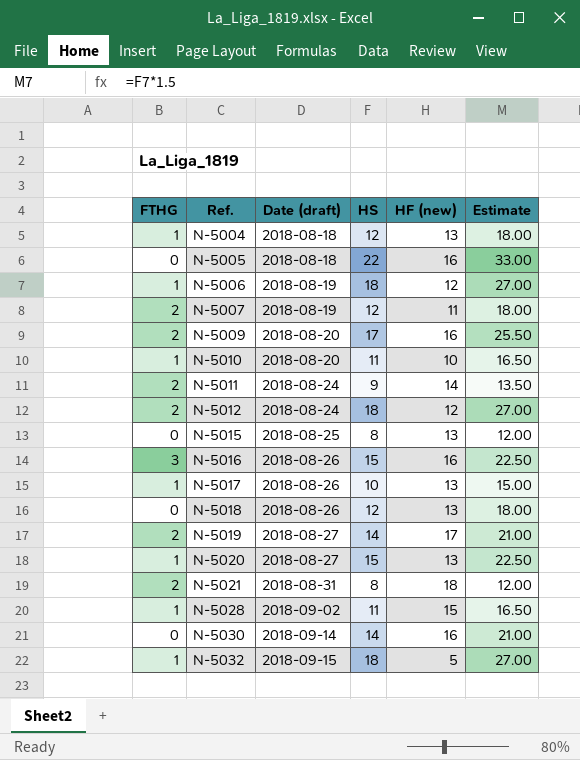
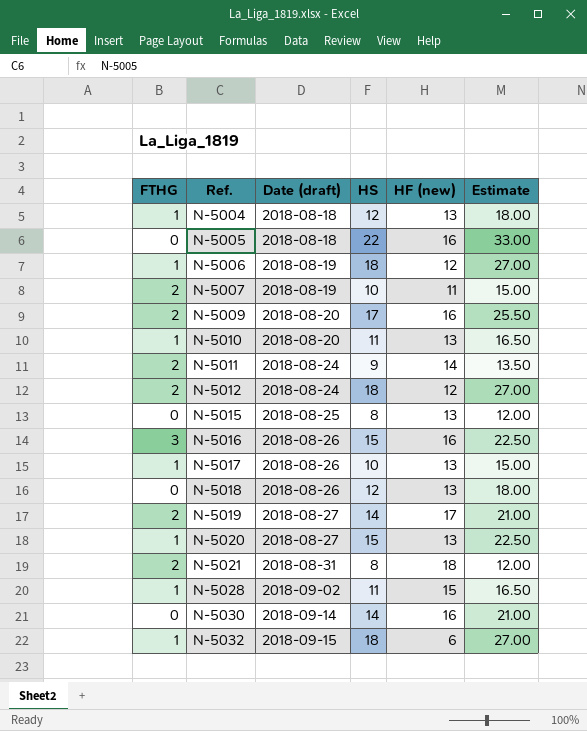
N-5007 | HS: 12 -> 10
N-5007 | Estimate: 18.00 -> 15.00
N-5010 | HF (new): 10 -> 13
N-5032 | HF (new): 5 -> 6

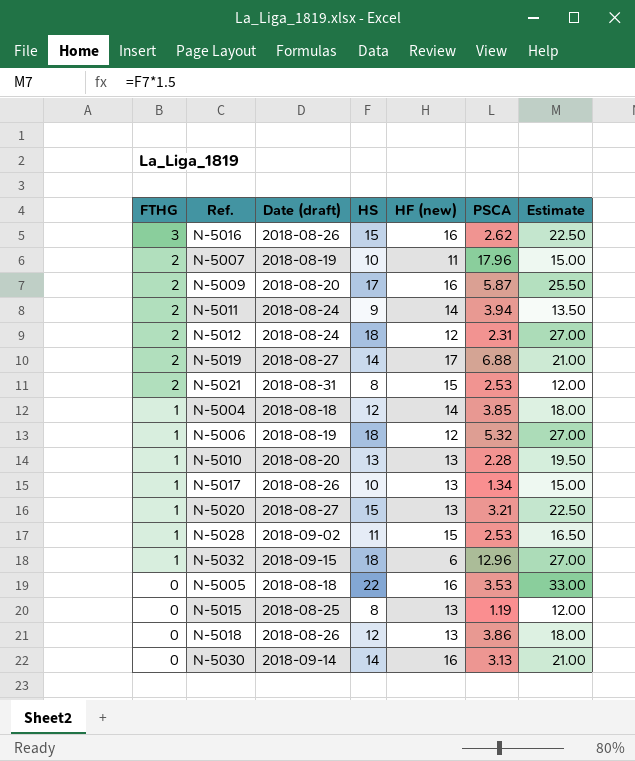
row order: Ref. ascending -> FTHG descending
column PSCA | position: none -> 6
N-5021 | HF (new): 18 -> 15
N-5004 | HF (new): 13 -> 14
N-5010 | HS: 11 -> 13
N-5010 | Estimate: 16.50 -> 19.50

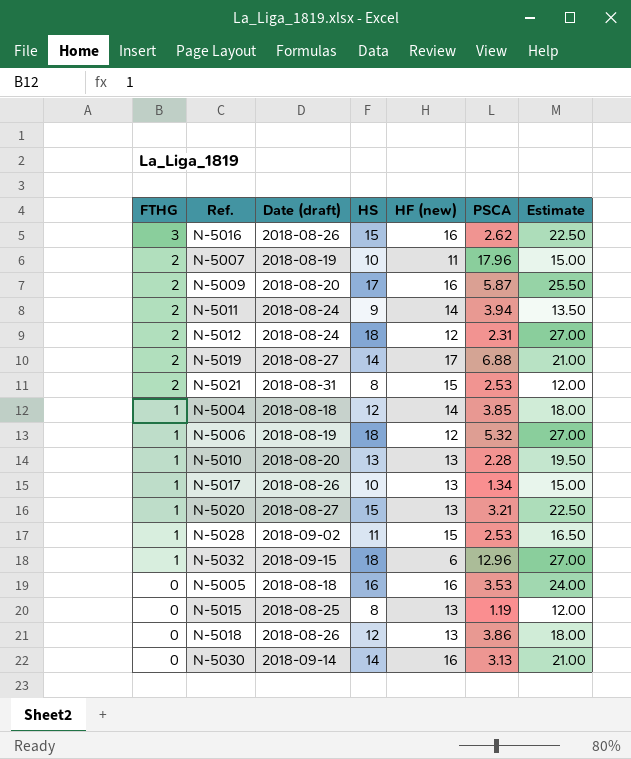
N-5005 | HS: 22 -> 16
N-5005 | Estimate: 33.00 -> 24.00

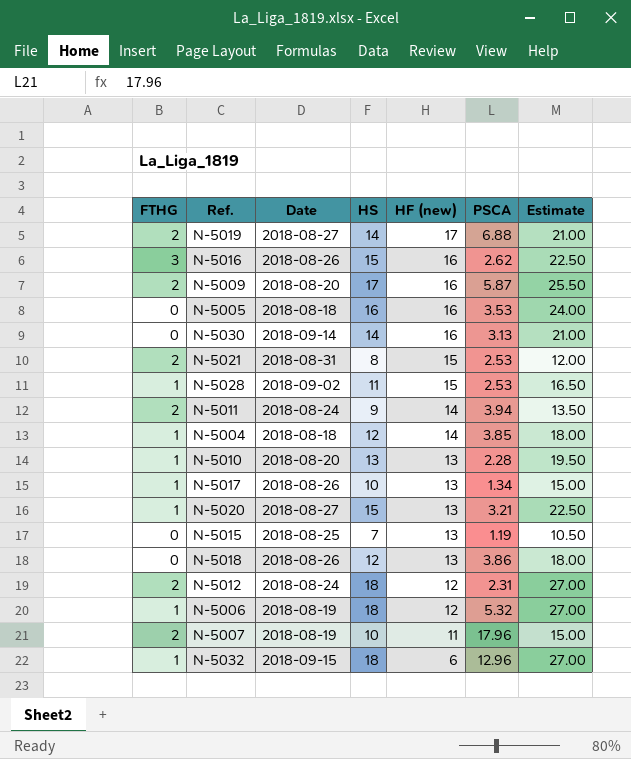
row order: FTHG descending -> HF (new) descending
column name: Date (draft) -> Date
N-5015 | HS: 8 -> 7
N-5015 | Estimate: 12.00 -> 10.50

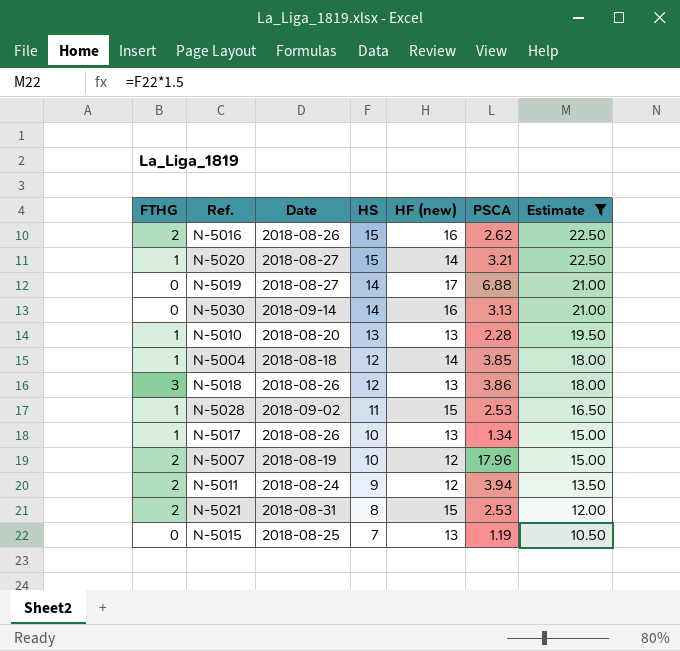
filter: none -> Estimate <= 22.50
row order: HF (new) descending -> HS descending
N-5016 | FTHG: 3 -> 2
N-5020 | HF (new): 13 -> 14
N-5019 | FTHG: 2 -> 0
N-5018 | FTHG: 0 -> 3
N-5007 | HF (new): 11 -> 12
N-5011 | HF (new): 14 -> 12

